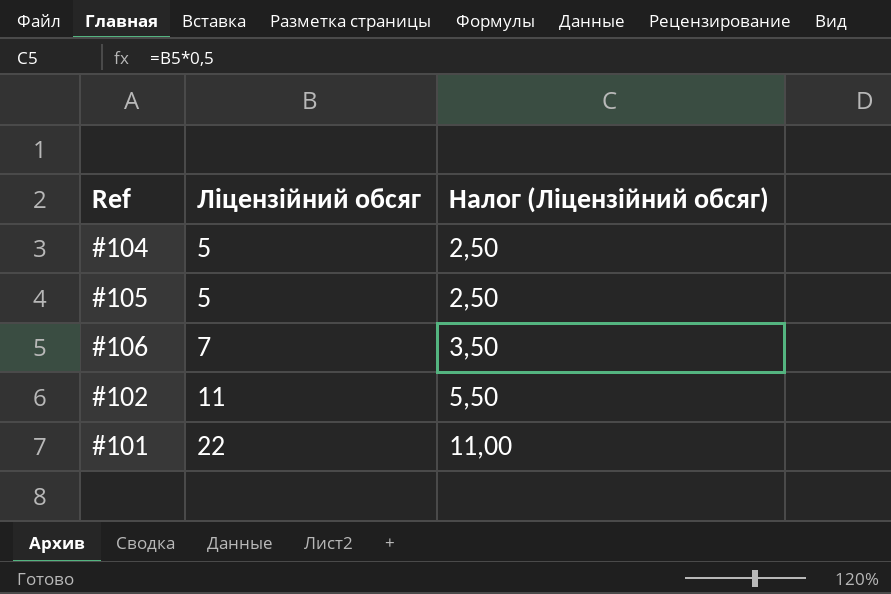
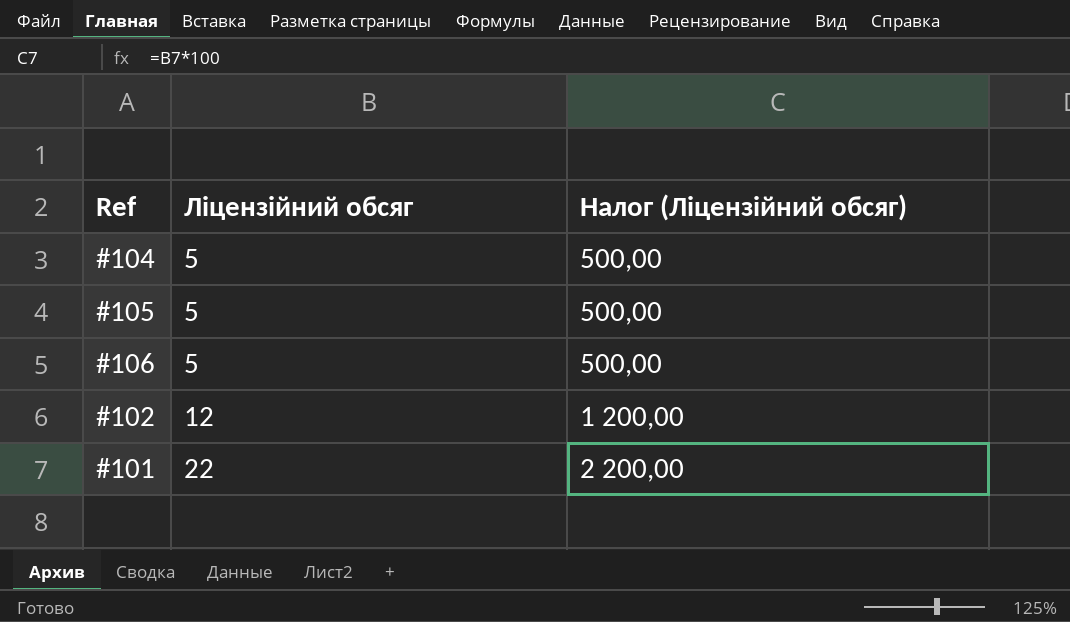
column Налог (Ліцензійний обсяг) | formula: [Ліцензійний обсяг] * 0,5 -> [Ліцензійний обсяг] * 100
#106 | Ліцензійний обсяг: 7 -> 5
#102 | Ліцензійний обсяг: 11 -> 12

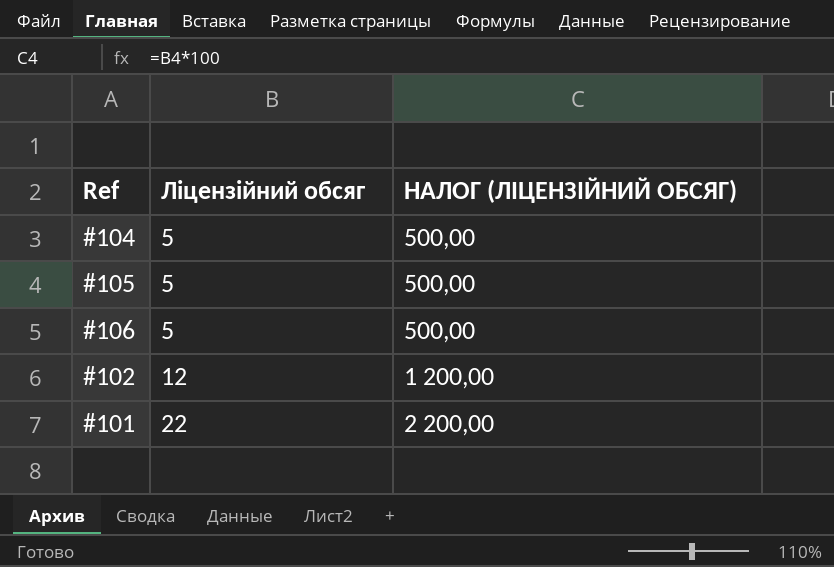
column name: Налог (Ліцензійний обсяг) -> НАЛОГ (ЛІЦЕНЗІЙНИЙ ОБСЯГ)

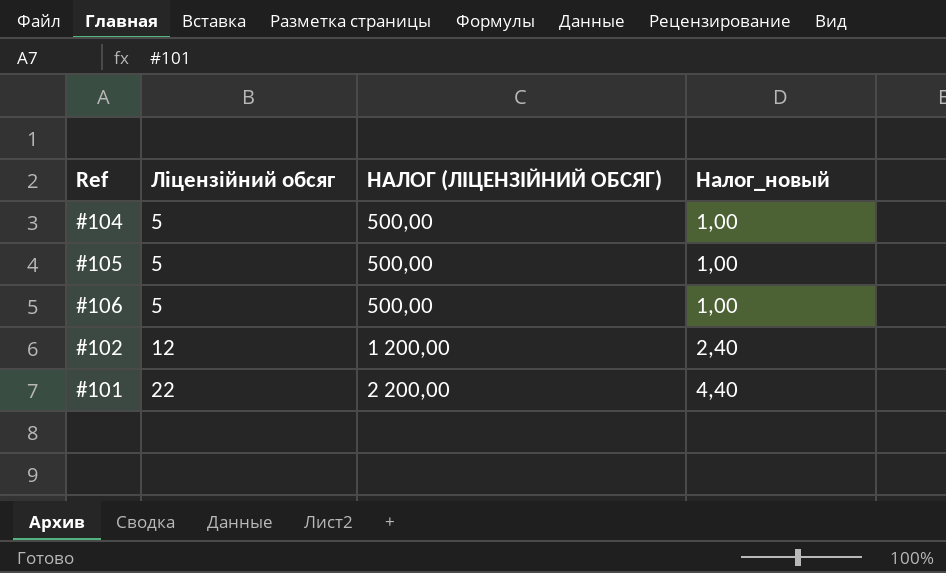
column Налог_новый | formula: none -> [Ліцензійний обсяг] * 0,2

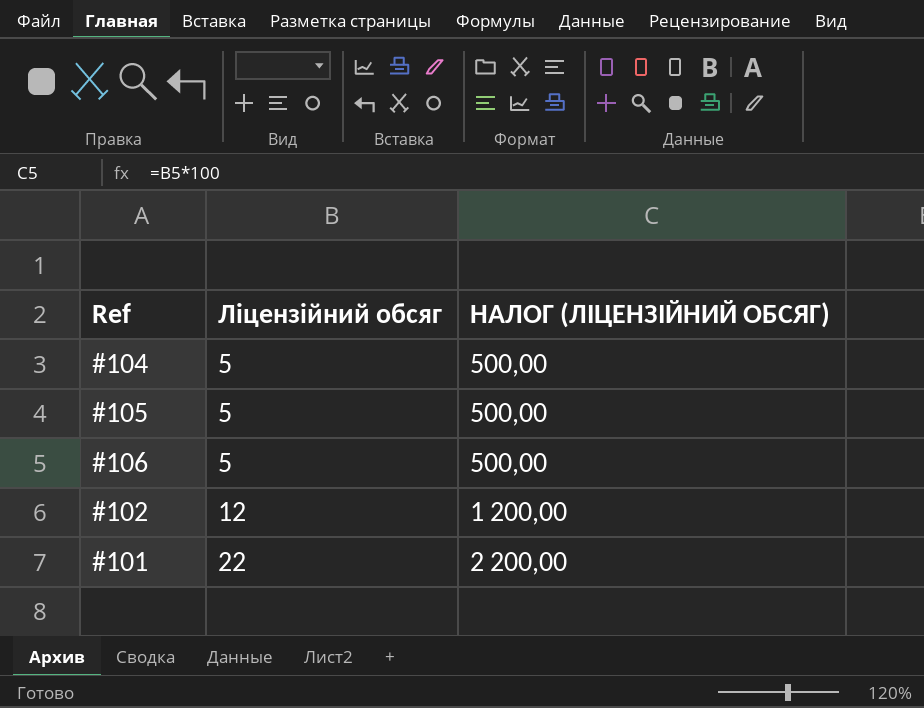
column Налог_новый | formula: [Ліцензійний обсяг] * 0,2 -> none

